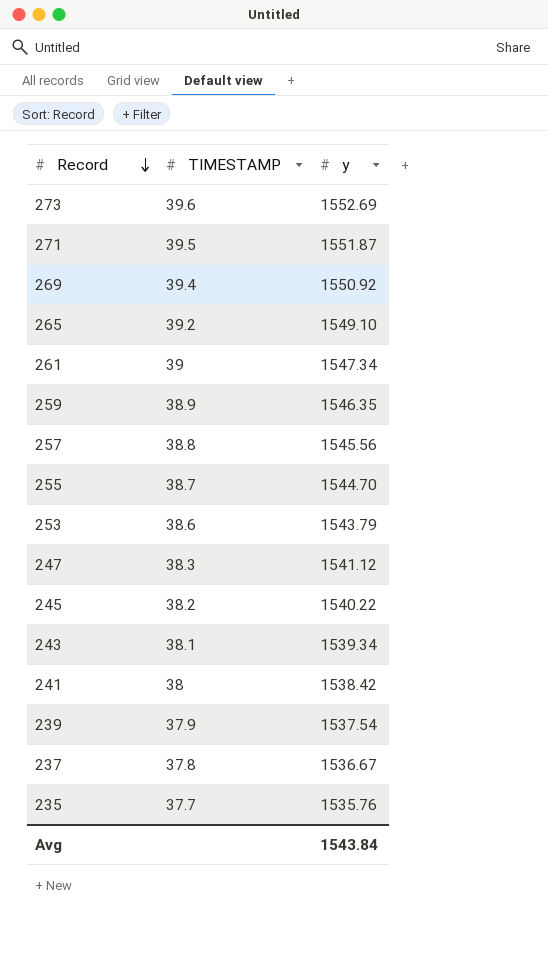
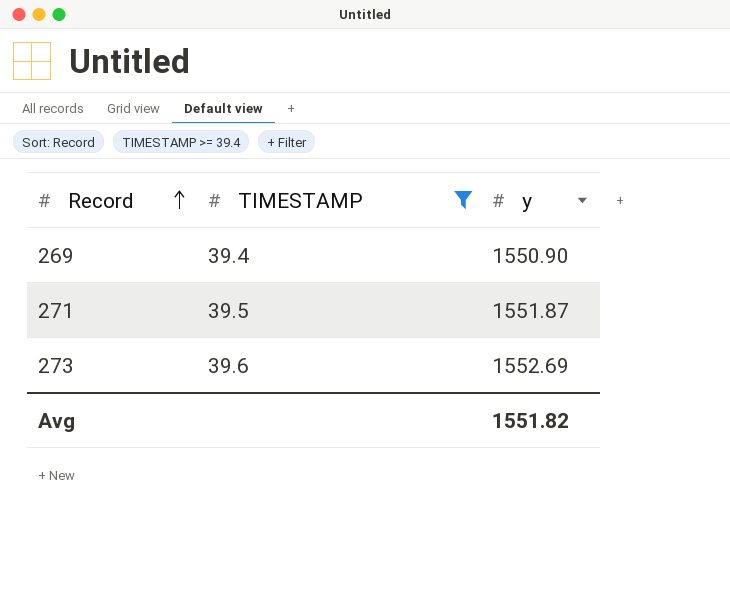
filter: none -> TIMESTAMP >= 39.4
row order: Record descending -> Record ascending
269 | y: 1550.92 -> 1550.90
Avg | y: 1543.84 -> 1551.82

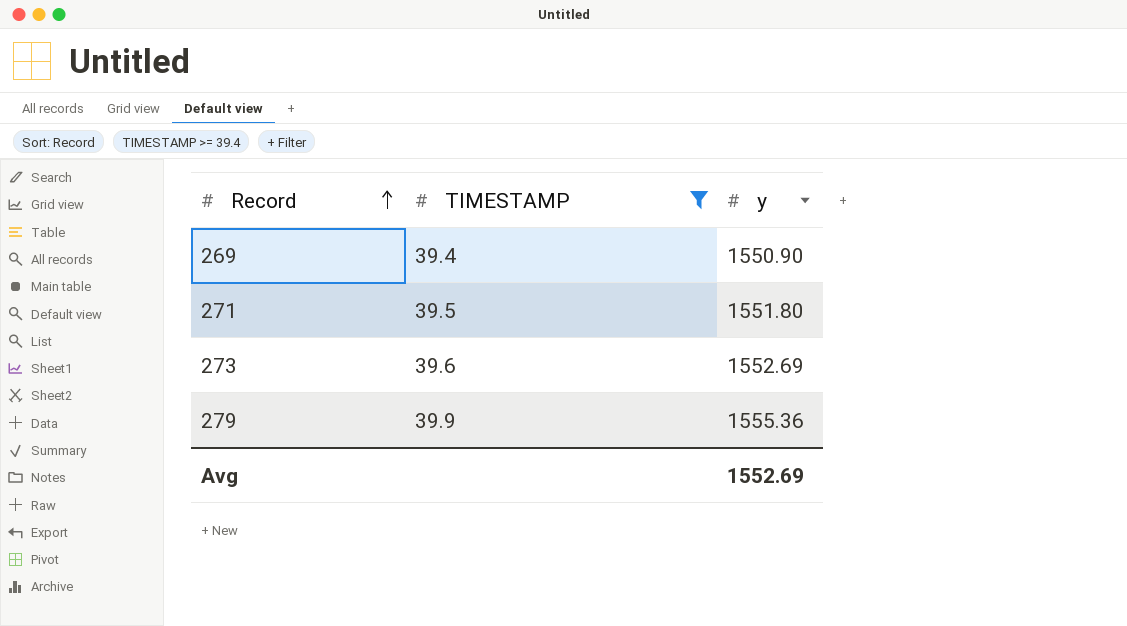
271 | y: 1551.87 -> 1551.80
row 279: none -> 39.9 | 1555.36
Avg | y: 1551.82 -> 1552.69

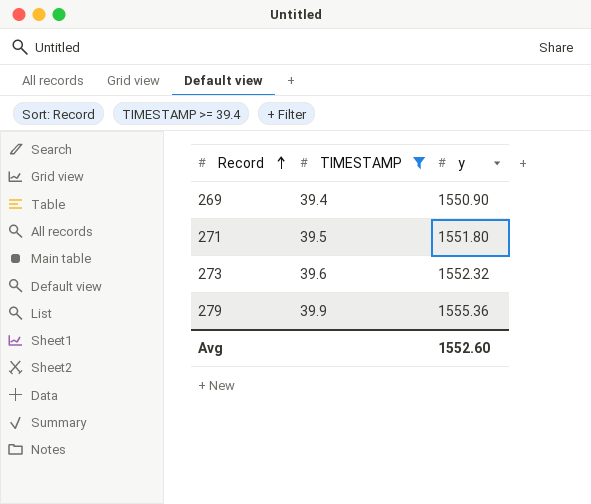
273 | y: 1552.69 -> 1552.32
Avg | y: 1552.69 -> 1552.60

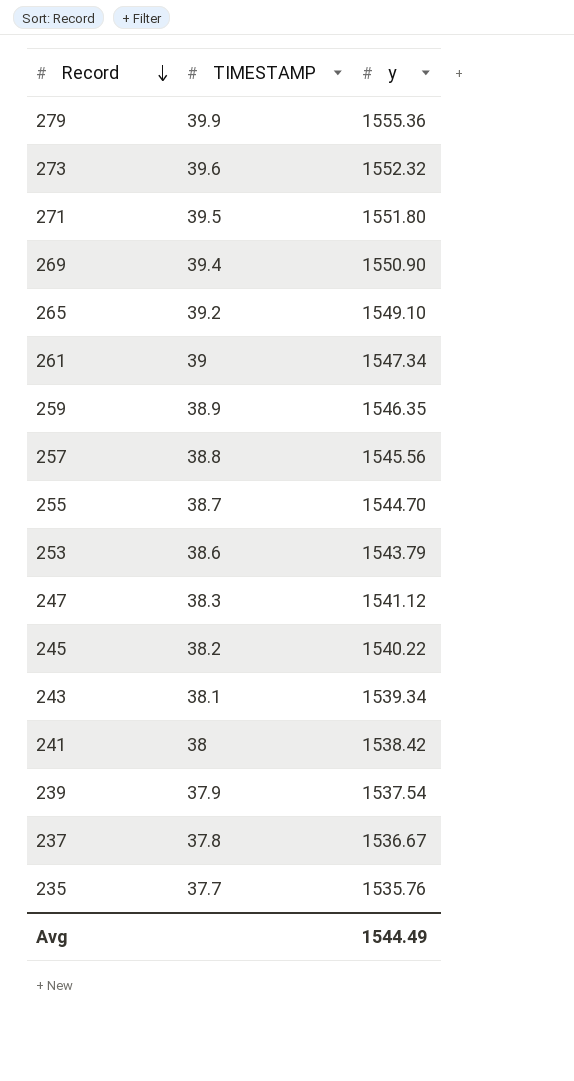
filter: TIMESTAMP >= 39.4 -> none
row order: Record ascending -> Record descending
Avg | y: 1552.60 -> 1544.49

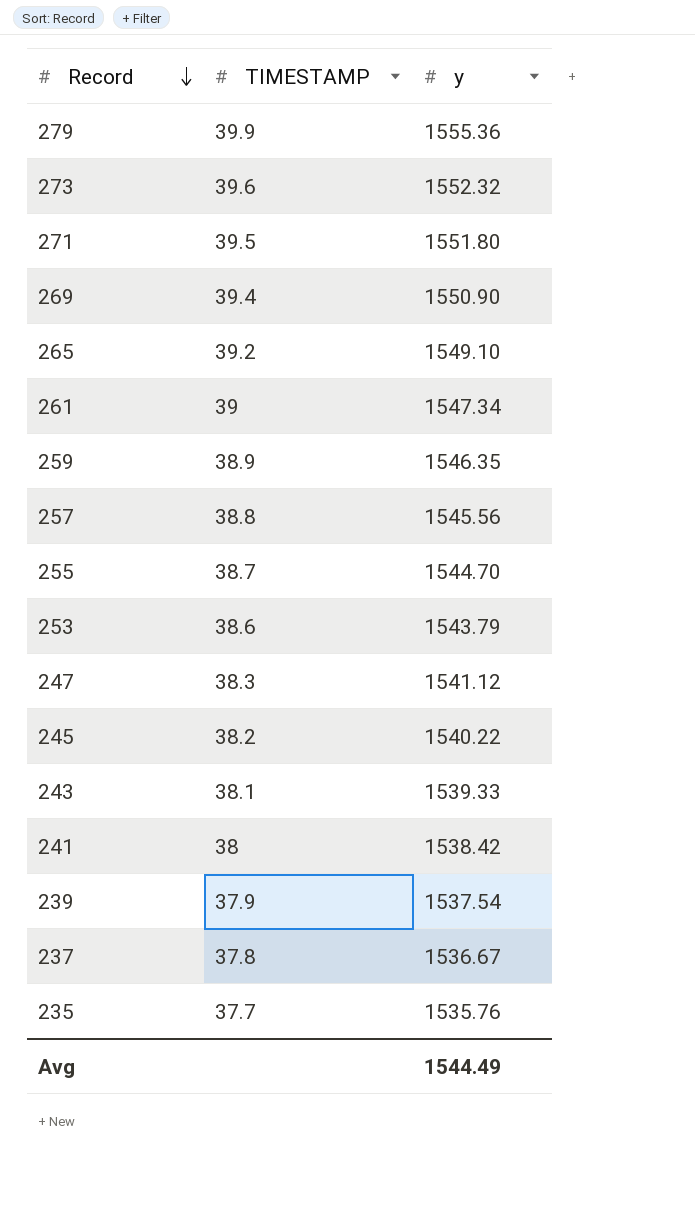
243 | y: 1539.34 -> 1539.33

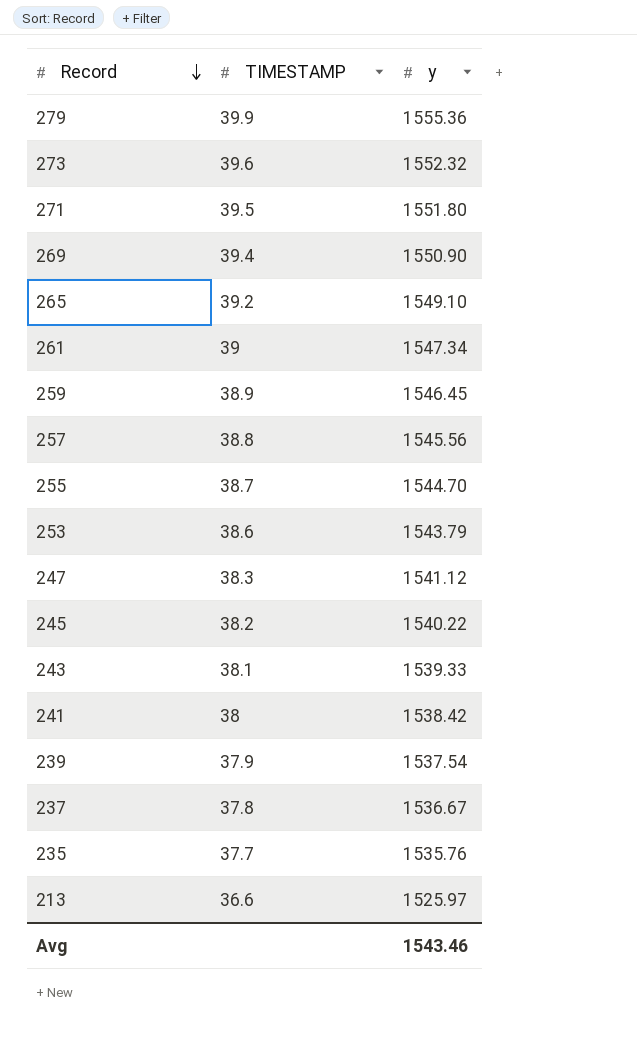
259 | y: 1546.35 -> 1546.45
row 213: none -> 36.6 | 1525.97
Avg | y: 1544.49 -> 1543.46

